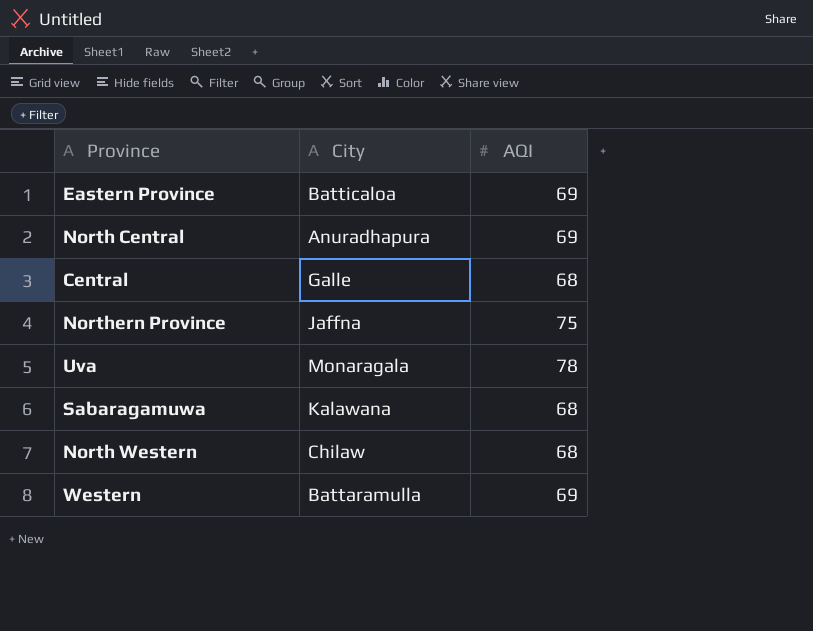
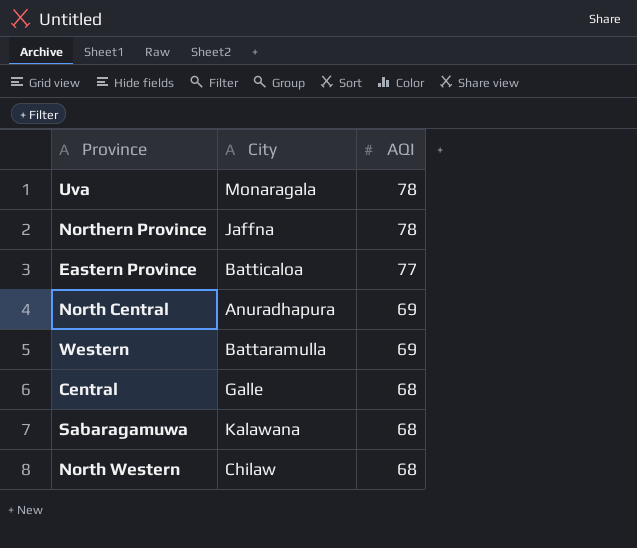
row order: none -> AQI descending
Northern Province | AQI: 75 -> 78
Eastern Province | AQI: 69 -> 77

